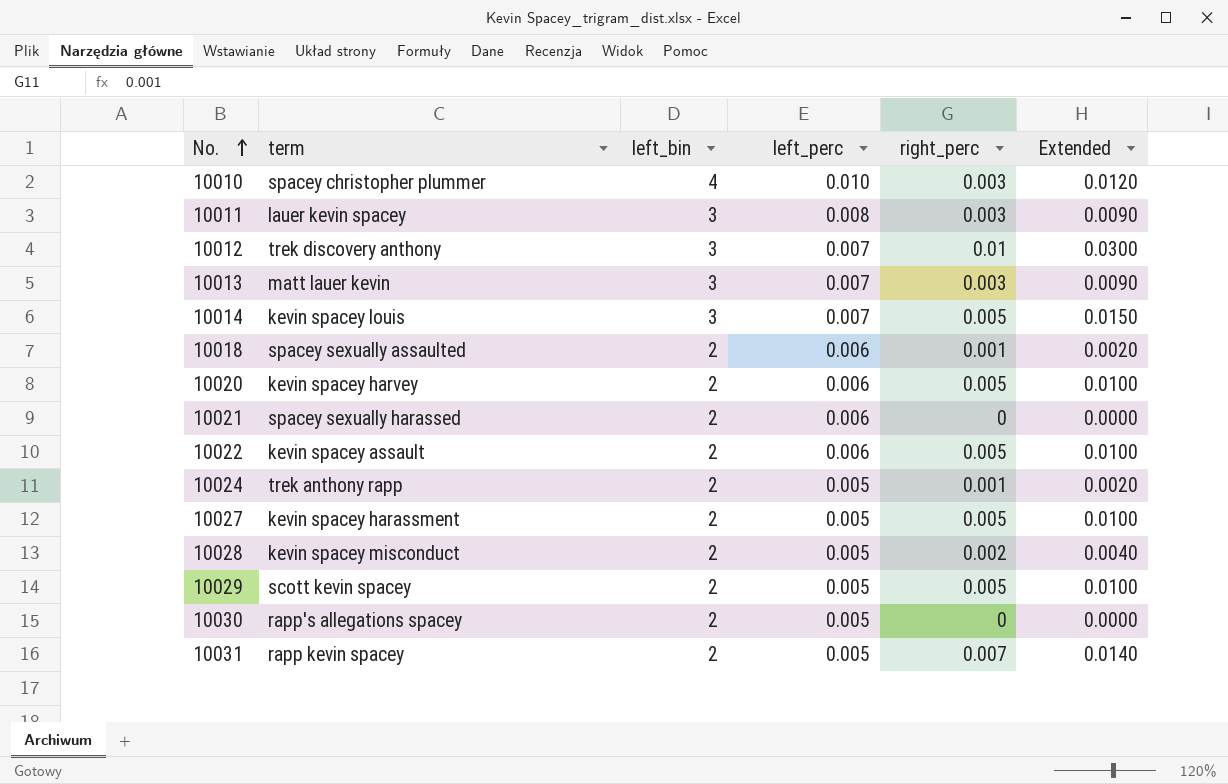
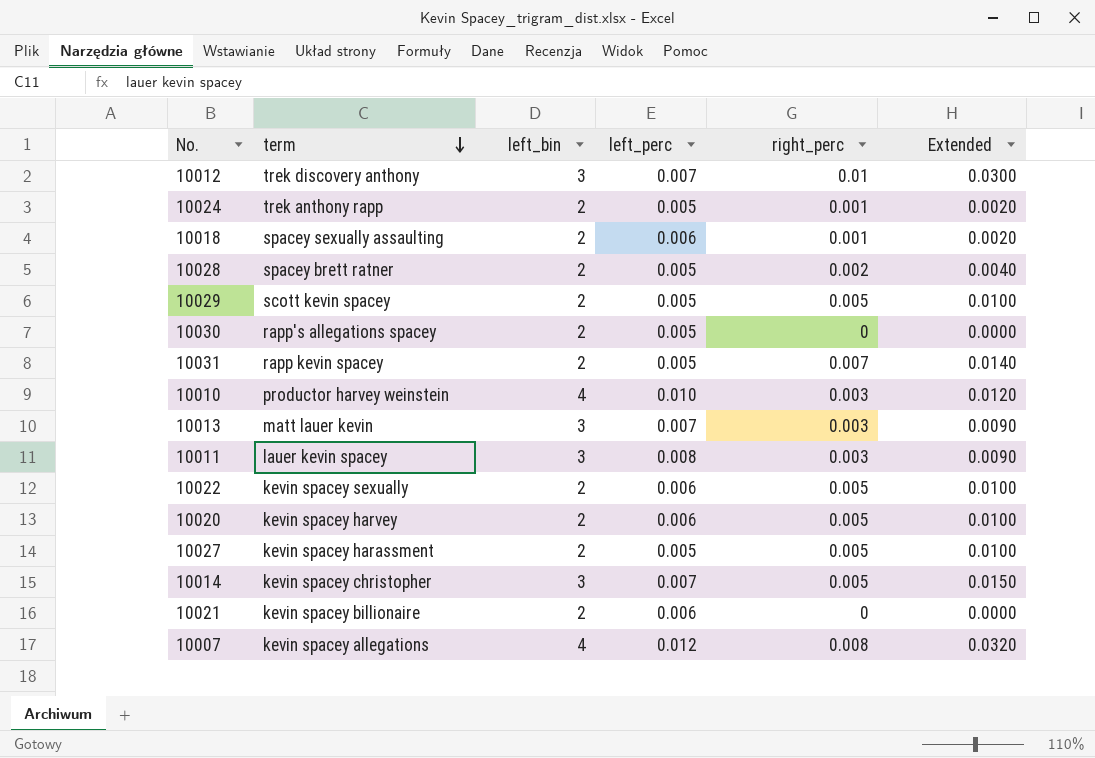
row order: No. ascending -> term descending
10018 | term: spacey sexually assaulted -> spacey sexually assaulting
10028 | term: kevin spacey misconduct -> spacey brett ratner
10010 | term: spacey christopher plummer -> productor harvey weinstein
10022 | term: kevin spacey assault -> kevin spacey sexually
10014 | term: kevin spacey louis -> kevin spacey christopher
10021 | term: spacey sexually harassed -> kevin spacey billionaire
row 10007: none -> kevin spacey allegations | 4 | 0.012 | 0.008 | 0.0320

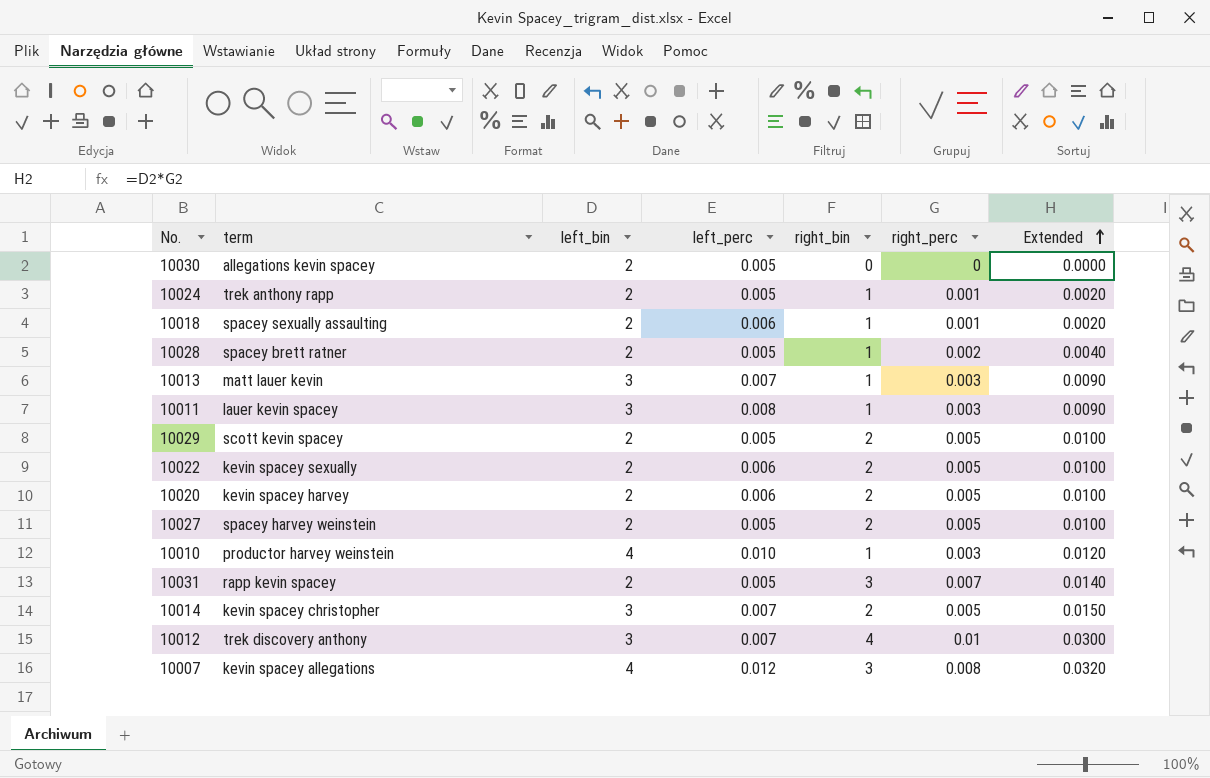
row order: term descending -> Extended ascending
column right_bin | position: none -> 5
row 10021: kevin spacey billionaire | 2 | 0.006 | 0 | 0.0000 -> none
10030 | term: rapp's allegations spacey -> allegations kevin spacey
10027 | term: kevin spacey harassment -> spacey harvey weinstein

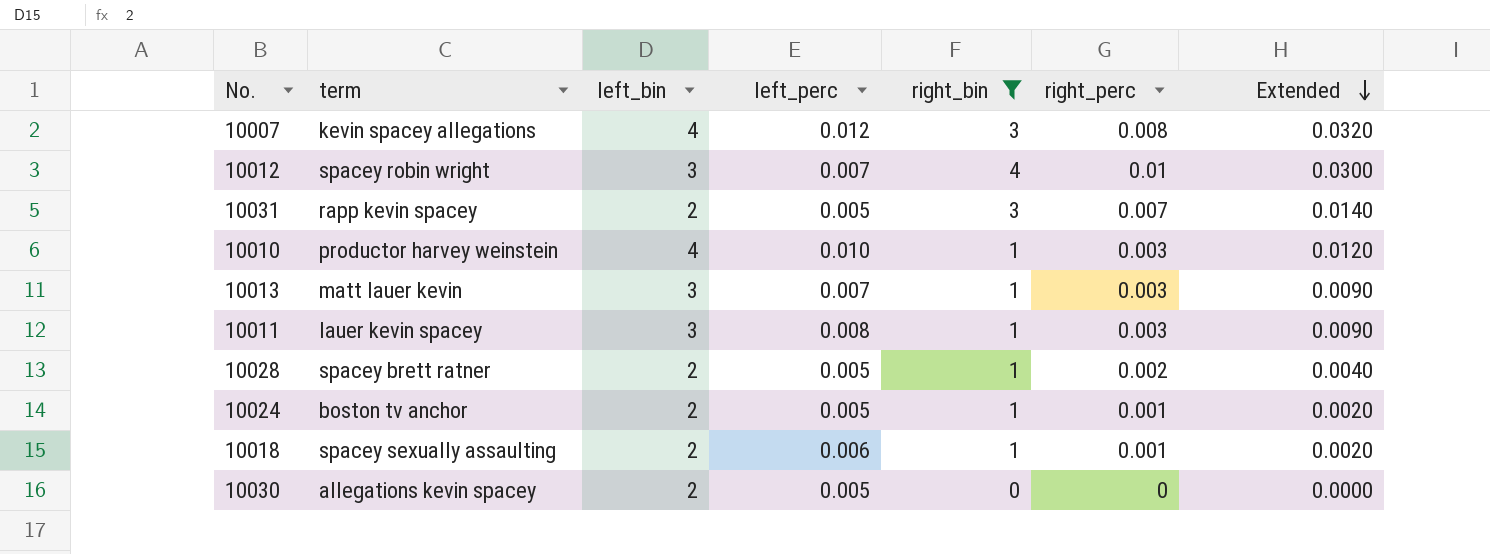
filter: none -> right_bin != 2
row order: Extended ascending -> Extended descending
10012 | term: trek discovery anthony -> spacey robin wright
10024 | term: trek anthony rapp -> boston tv anchor

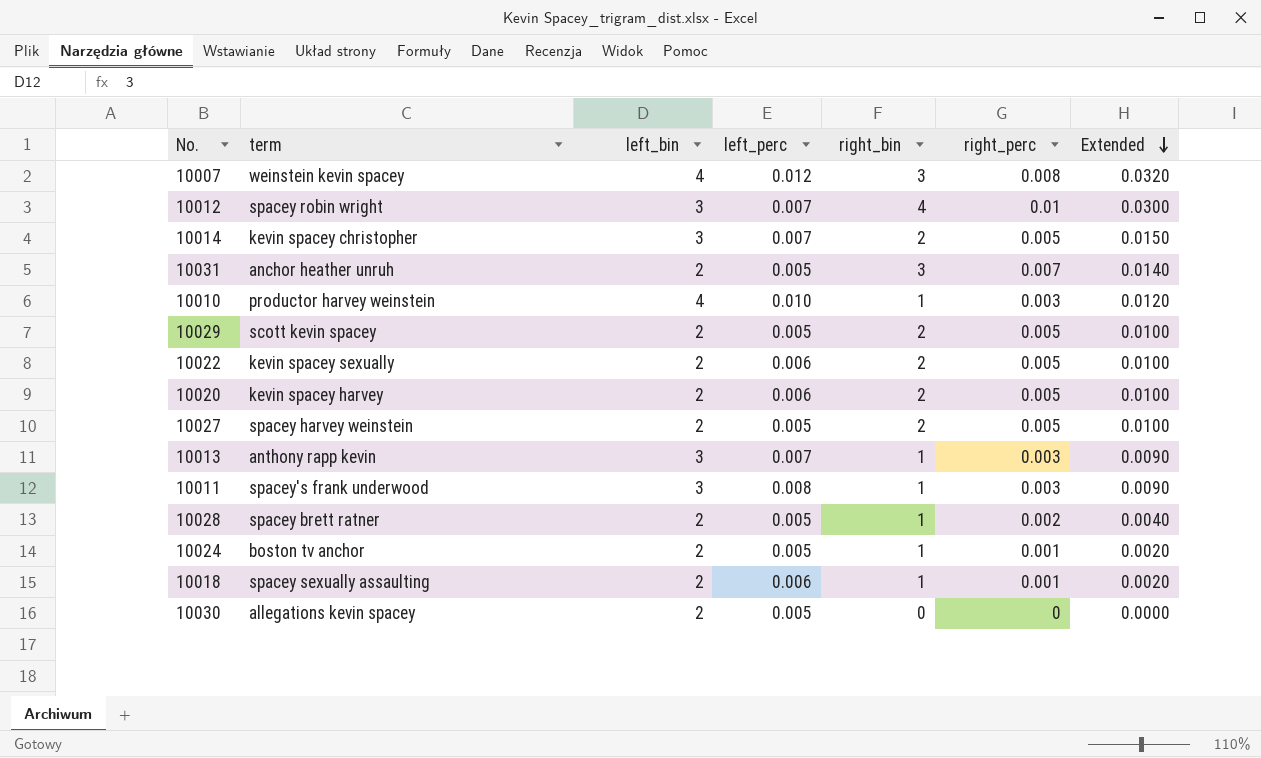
filter: right_bin != 2 -> none
10007 | term: kevin spacey allegations -> weinstein kevin spacey
10031 | term: rapp kevin spacey -> anchor heather unruh
10013 | term: matt lauer kevin -> anthony rapp kevin
10011 | term: lauer kevin spacey -> spacey's frank underwood

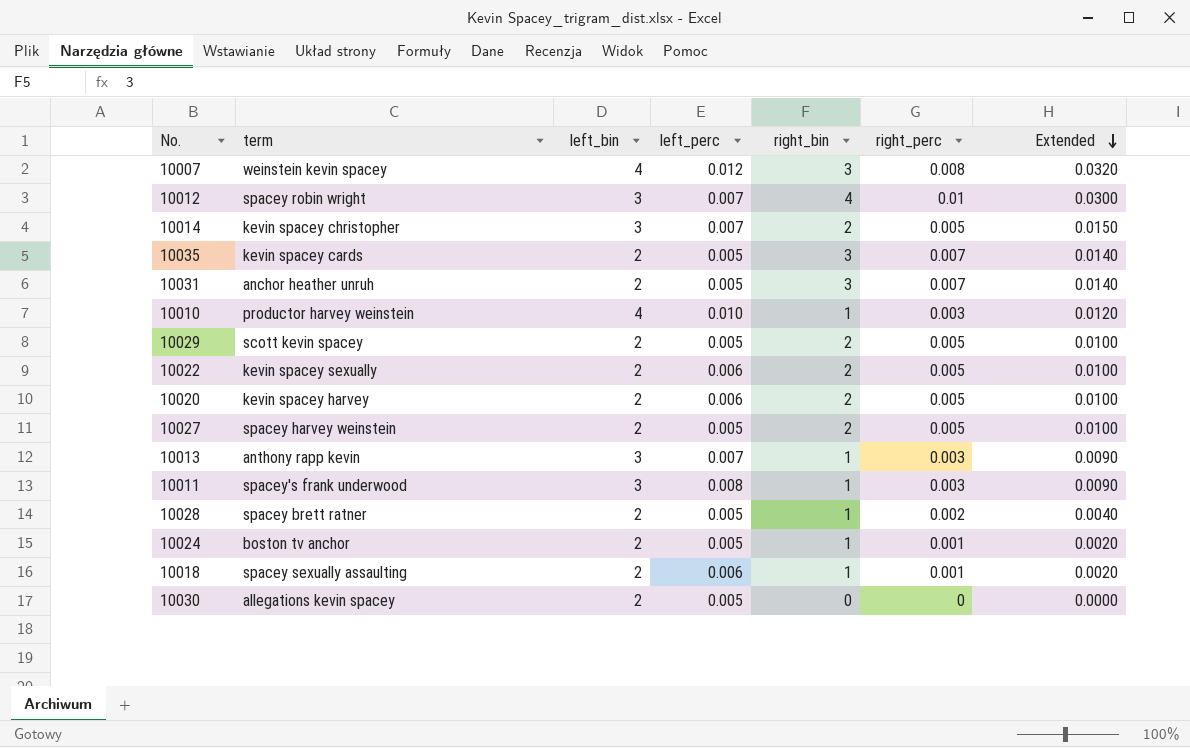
row 10035: none -> kevin spacey cards | 2 | 0.005 | 3 | 0.007 | 0.0140

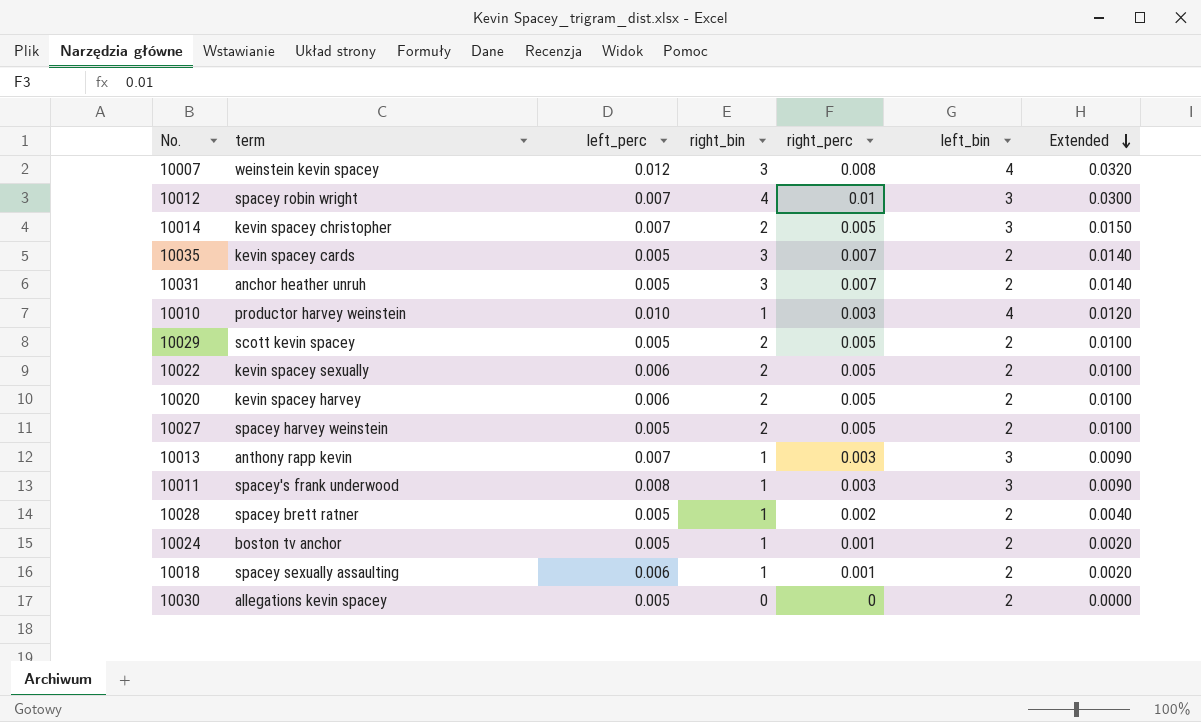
column left_bin | position: 3 -> 6

